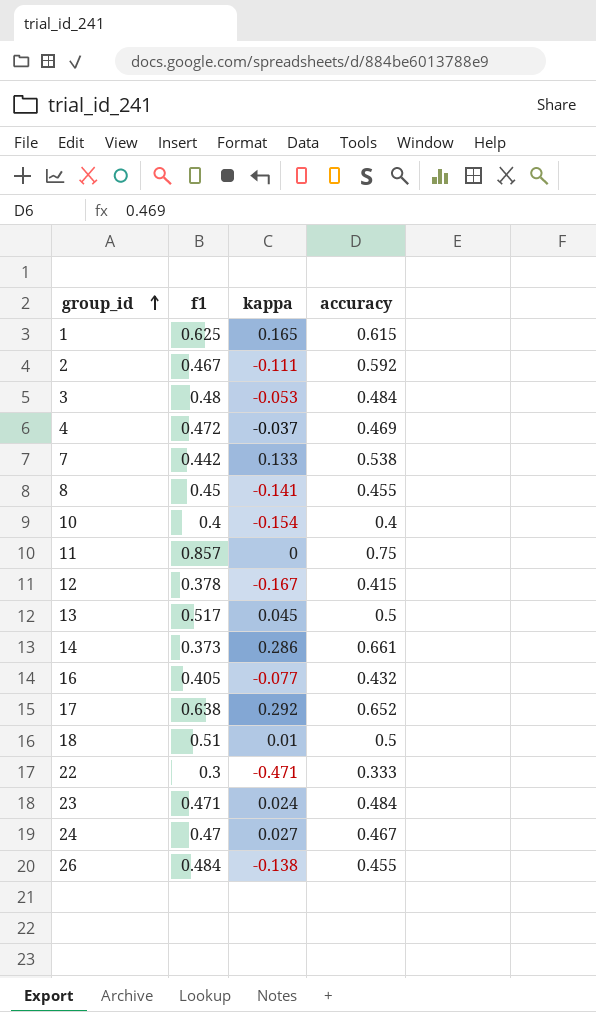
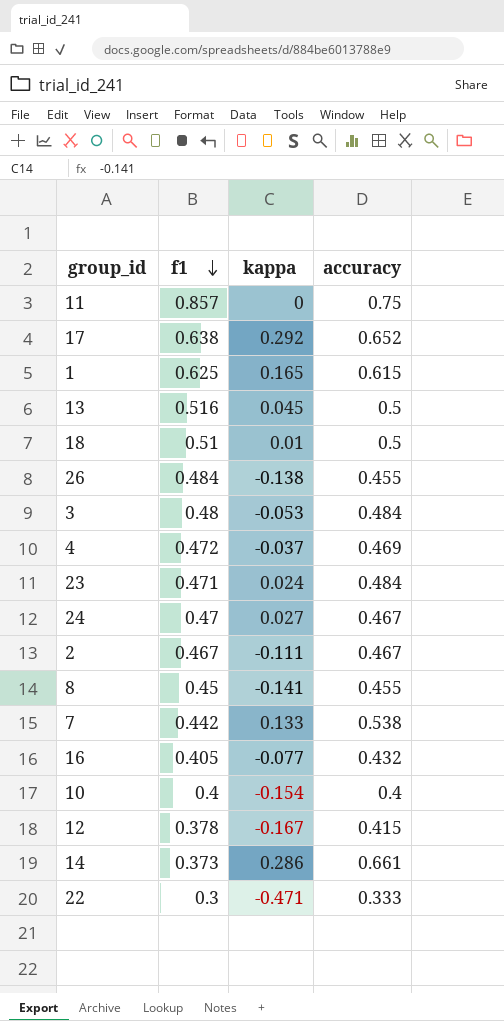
row order: group_id ascending -> f1 descending
13 | f1: 0.517 -> 0.516
2 | accuracy: 0.592 -> 0.467

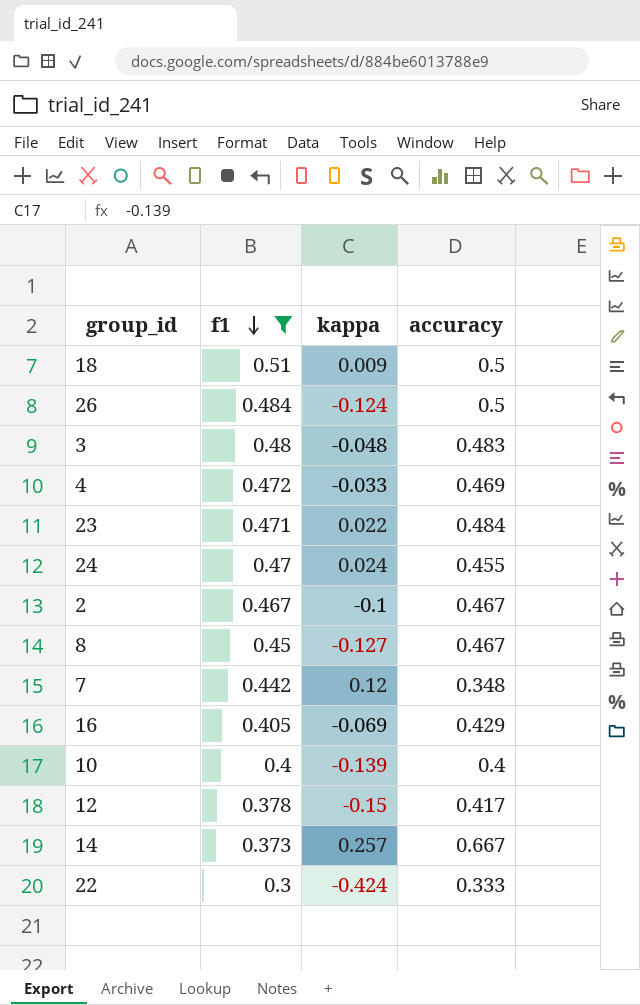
filter: none -> f1 <= 0.51
18 | kappa: 0.01 -> 0.009
26 | kappa: -0.138 -> -0.124
26 | accuracy: 0.455 -> 0.5
3 | kappa: -0.053 -> -0.048
3 | accuracy: 0.484 -> 0.483
4 | kappa: -0.037 -> -0.033
23 | kappa: 0.024 -> 0.022
24 | kappa: 0.027 -> 0.024
24 | accuracy: 0.467 -> 0.455
2 | kappa: -0.111 -> -0.1
8 | kappa: -0.141 -> -0.127
8 | accuracy: 0.455 -> 0.467
7 | kappa: 0.133 -> 0.12
7 | accuracy: 0.538 -> 0.348
16 | kappa: -0.077 -> -0.069
16 | accuracy: 0.432 -> 0.429
10 | kappa: -0.154 -> -0.139
12 | kappa: -0.167 -> -0.15
12 | accuracy: 0.415 -> 0.417
14 | kappa: 0.286 -> 0.257
14 | accuracy: 0.661 -> 0.667
22 | kappa: -0.471 -> -0.424

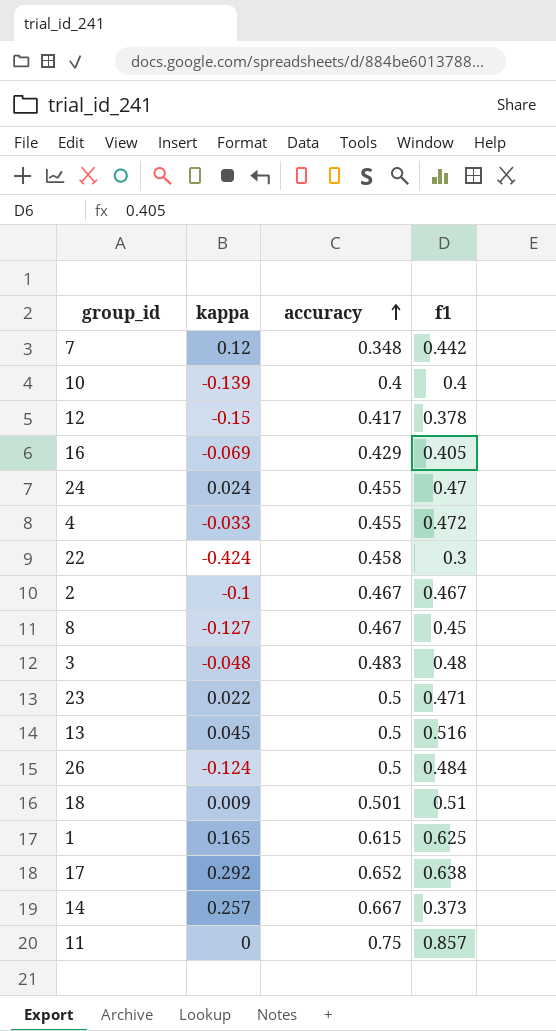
filter: f1 <= 0.51 -> none
row order: f1 descending -> accuracy ascending
column f1 | position: 2 -> 4
4 | accuracy: 0.469 -> 0.455
22 | accuracy: 0.333 -> 0.458
23 | accuracy: 0.484 -> 0.5
18 | accuracy: 0.5 -> 0.501

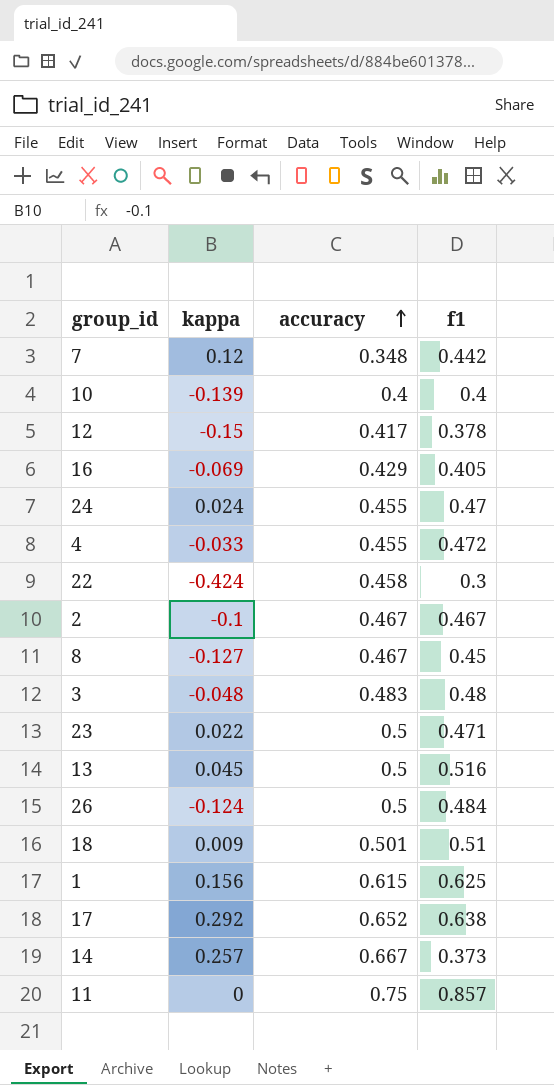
1 | kappa: 0.165 -> 0.156

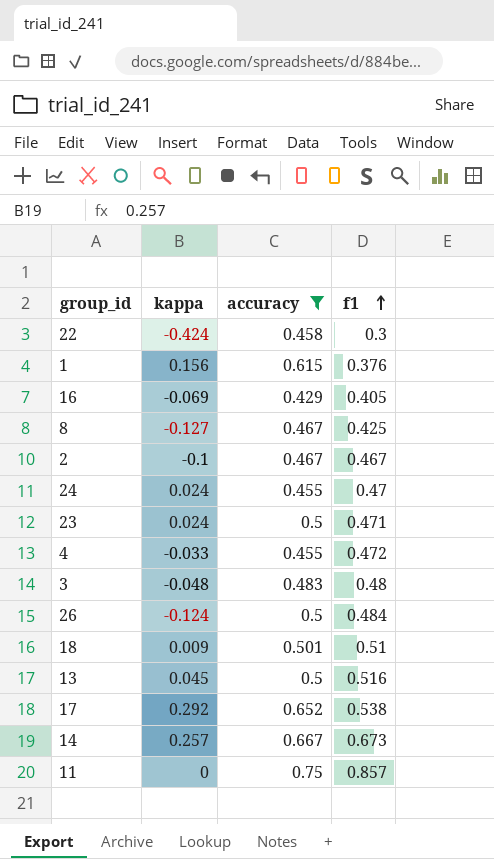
filter: none -> accuracy >= 0.429
row order: accuracy ascending -> f1 ascending
1 | f1: 0.625 -> 0.376
8 | f1: 0.45 -> 0.425
23 | kappa: 0.022 -> 0.024
17 | f1: 0.638 -> 0.538
14 | f1: 0.373 -> 0.673

